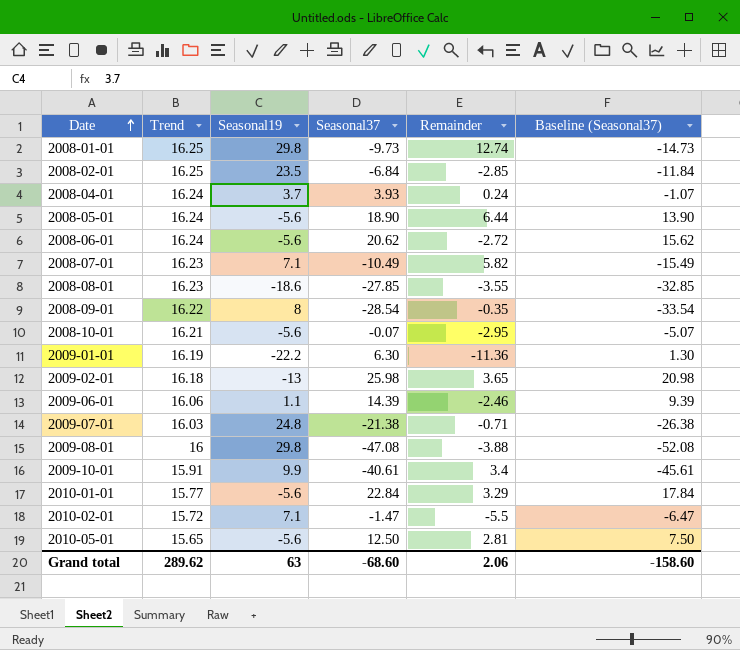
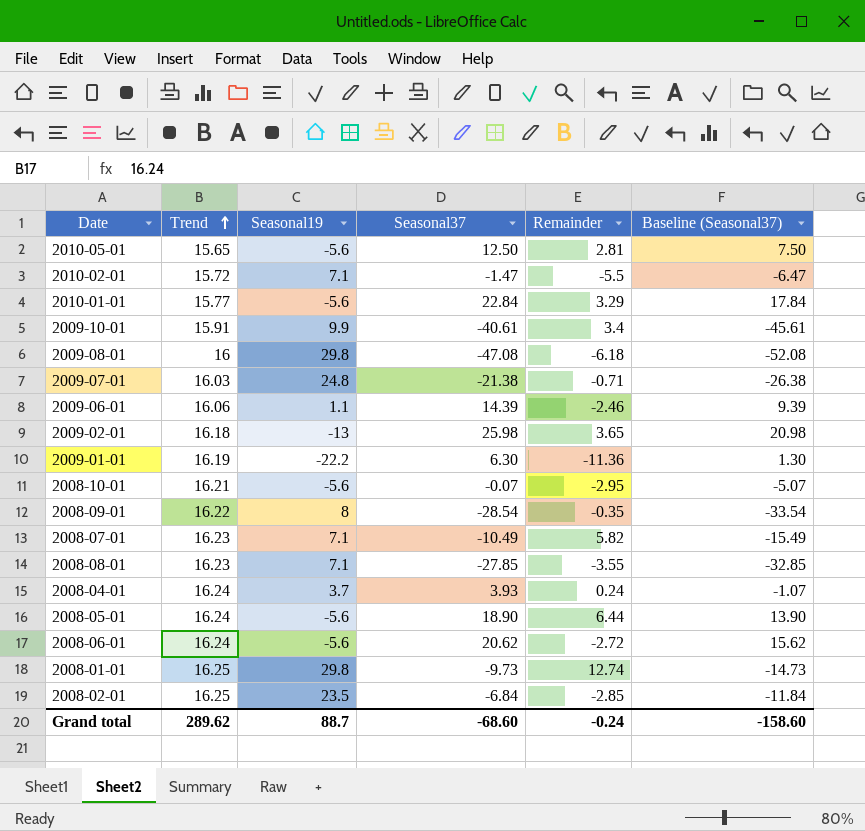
row order: Date ascending -> Trend ascending
2009-08-01 | Remainder: -3.88 -> -6.18
2008-08-01 | Seasonal19: -18.6 -> 7.1
Grand total | Seasonal19: 63 -> 88.7
Grand total | Remainder: 2.06 -> -0.24

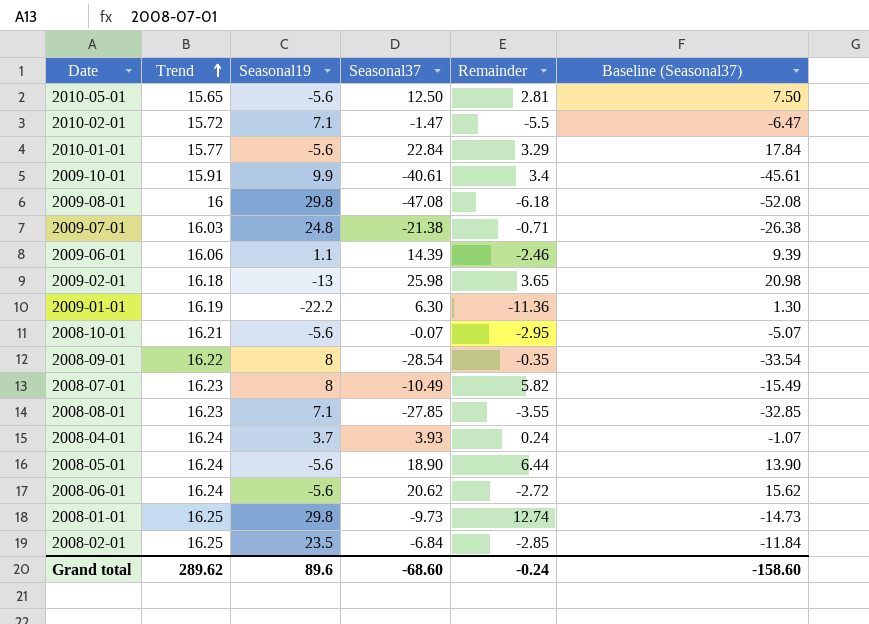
2008-07-01 | Seasonal19: 7.1 -> 8
Grand total | Seasonal19: 88.7 -> 89.6

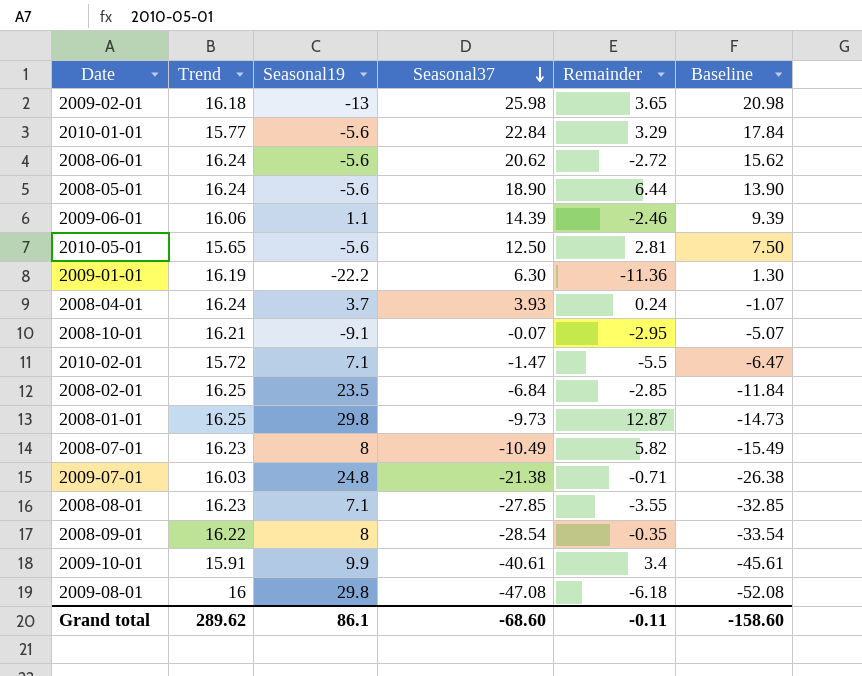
row order: Trend ascending -> Seasonal37 descending
column name: Baseline (Seasonal37) -> Baseline
2008-10-01 | Seasonal19: -5.6 -> -9.1
2008-01-01 | Remainder: 12.74 -> 12.87
Grand total | Seasonal19: 89.6 -> 86.1
Grand total | Remainder: -0.24 -> -0.11

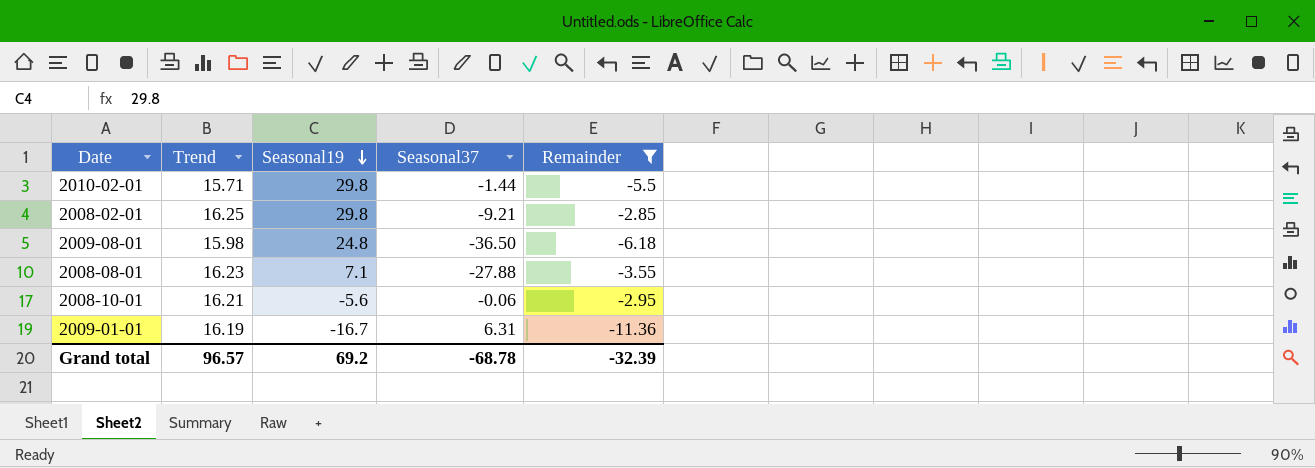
filter: none -> Remainder <= -2.85
row order: Seasonal37 descending -> Seasonal19 descending
column Baseline | formula: [Seasonal37] - 5 -> none
2010-02-01 | Trend: 15.72 -> 15.71
2010-02-01 | Seasonal19: 7.1 -> 29.8
2010-02-01 | Seasonal37: -1.47 -> -1.44
2008-02-01 | Seasonal19: 23.5 -> 29.8
2008-02-01 | Seasonal37: -6.84 -> -9.21
2009-08-01 | Trend: 16 -> 15.98
2009-08-01 | Seasonal19: 29.8 -> 24.8
2009-08-01 | Seasonal37: -47.08 -> -36.50
2008-08-01 | Seasonal37: -27.85 -> -27.88
2008-10-01 | Seasonal19: -9.1 -> -5.6
2008-10-01 | Seasonal37: -0.07 -> -0.06
2009-01-01 | Seasonal19: -22.2 -> -16.7
2009-01-01 | Seasonal37: 6.30 -> 6.31
Grand total | Trend: 289.62 -> 96.57
Grand total | Seasonal19: 86.1 -> 69.2
Grand total | Seasonal37: -68.60 -> -68.78
Grand total | Remainder: -0.11 -> -32.39

